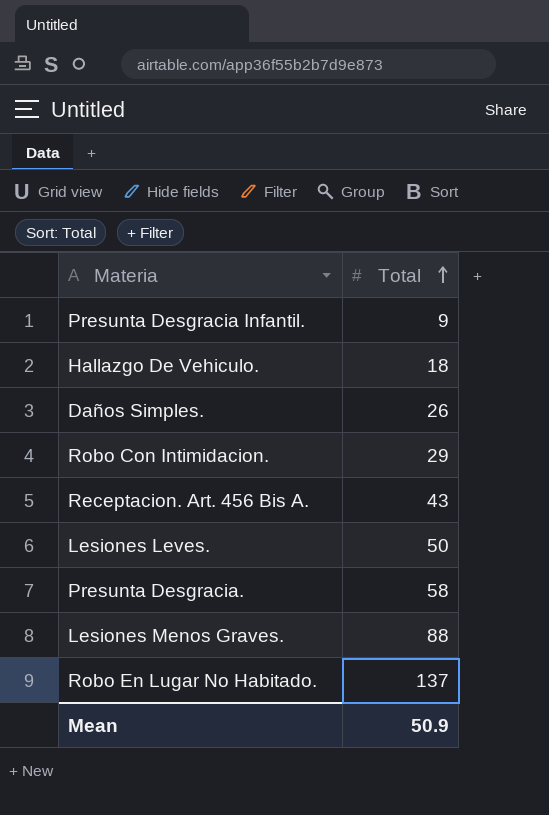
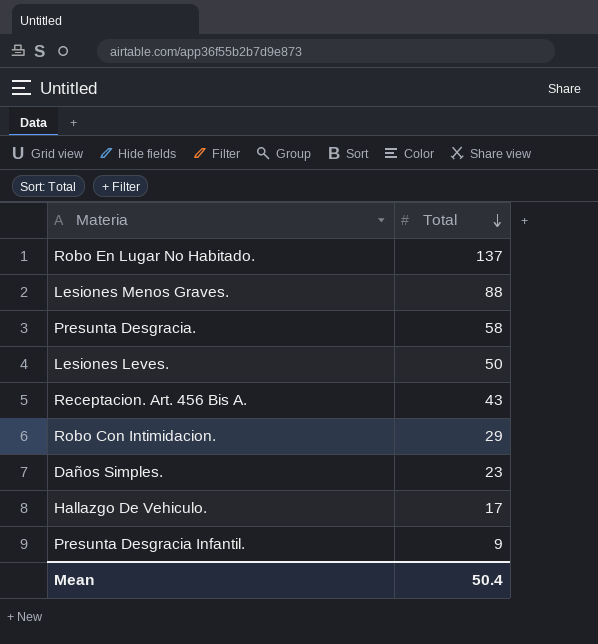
row order: Total ascending -> Total descending
Daños Simples. | Total: 26 -> 23
Hallazgo De Vehiculo. | Total: 18 -> 17
Mean | Total: 50.9 -> 50.4

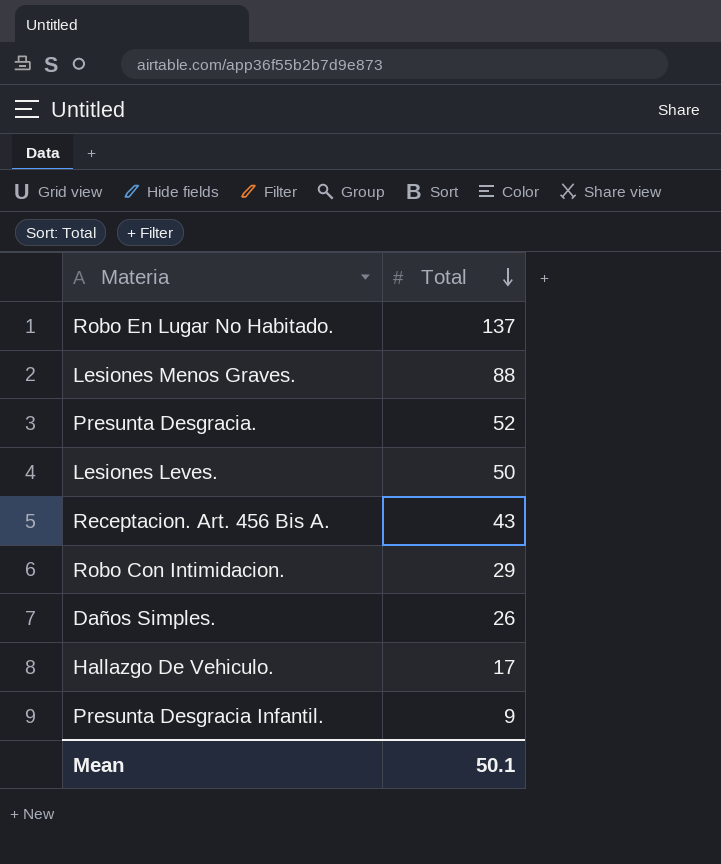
Presunta Desgracia. | Total: 58 -> 52
Daños Simples. | Total: 23 -> 26
Mean | Total: 50.4 -> 50.1

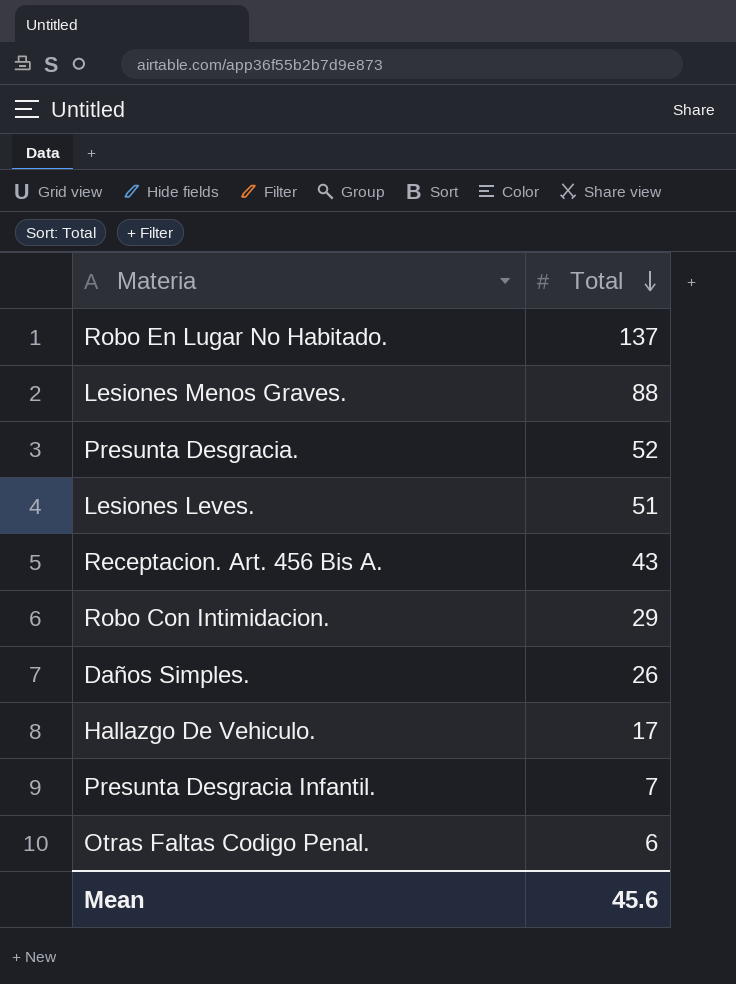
Lesiones Leves. | Total: 50 -> 51
Presunta Desgracia Infantil. | Total: 9 -> 7
row Otras Faltas Codigo Penal.: none -> 6
Mean | Total: 50.1 -> 45.6

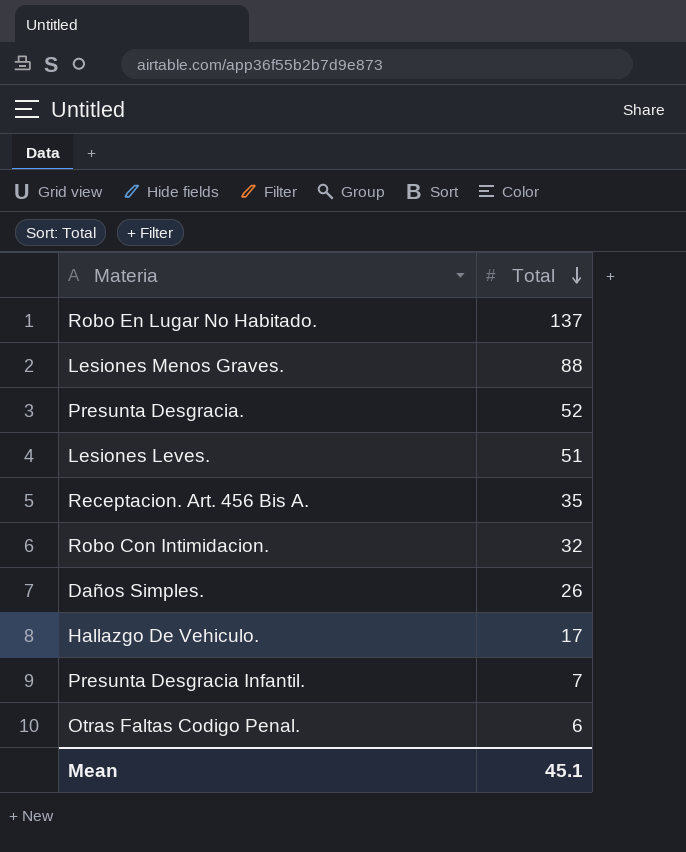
Receptacion. Art. 456 Bis A. | Total: 43 -> 35
Robo Con Intimidacion. | Total: 29 -> 32
Mean | Total: 45.6 -> 45.1

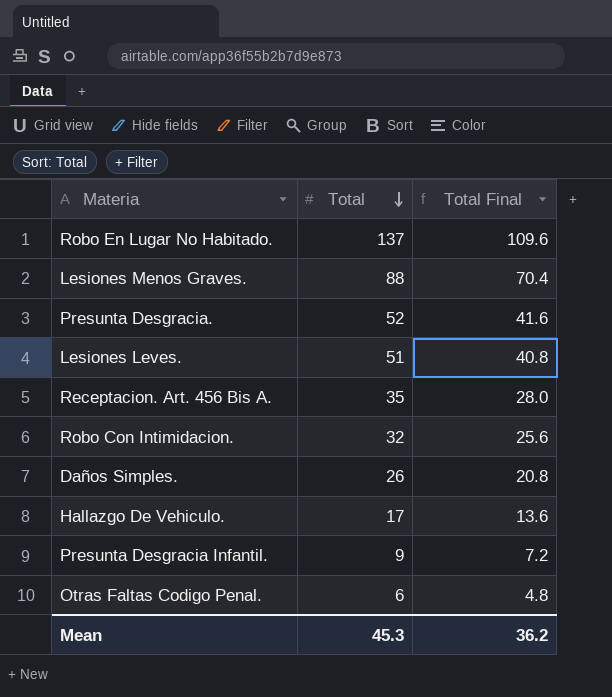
column Total Final | formula: none -> [Total] * 0.8
Presunta Desgracia Infantil. | Total: 7 -> 9
Mean | Total: 45.1 -> 45.3

